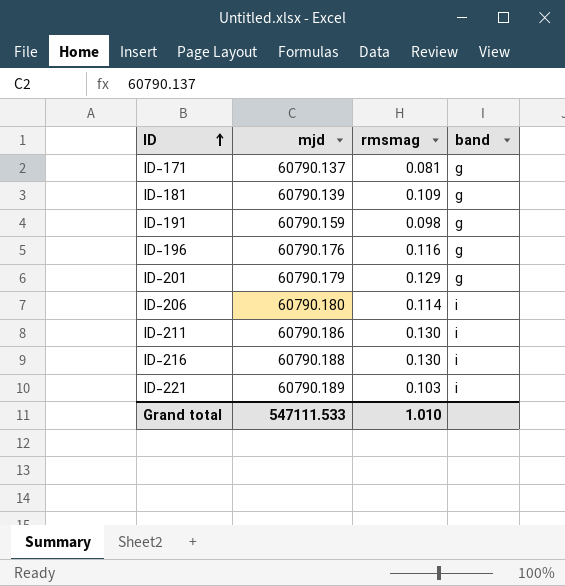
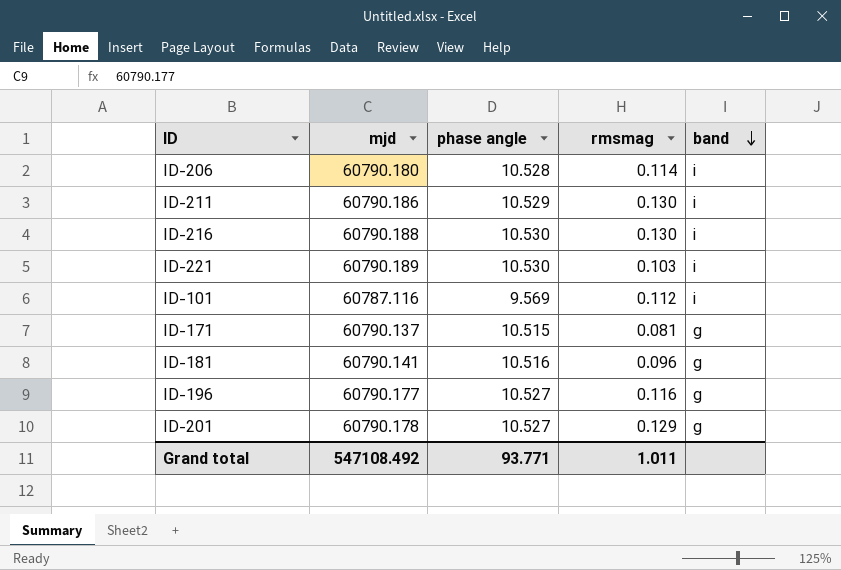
row order: ID ascending -> band descending
column phase angle | position: none -> 3
row ID-191: 60790.159 | 0.098 | g -> none
row ID-101: none -> 60787.116 | 9.569 | 0.112 | i
ID-181 | mjd: 60790.139 -> 60790.141
ID-181 | rmsmag: 0.109 -> 0.096
ID-196 | mjd: 60790.176 -> 60790.177
ID-201 | mjd: 60790.179 -> 60790.178
Grand total | mjd: 547111.533 -> 547108.492
Grand total | rmsmag: 1.010 -> 1.011

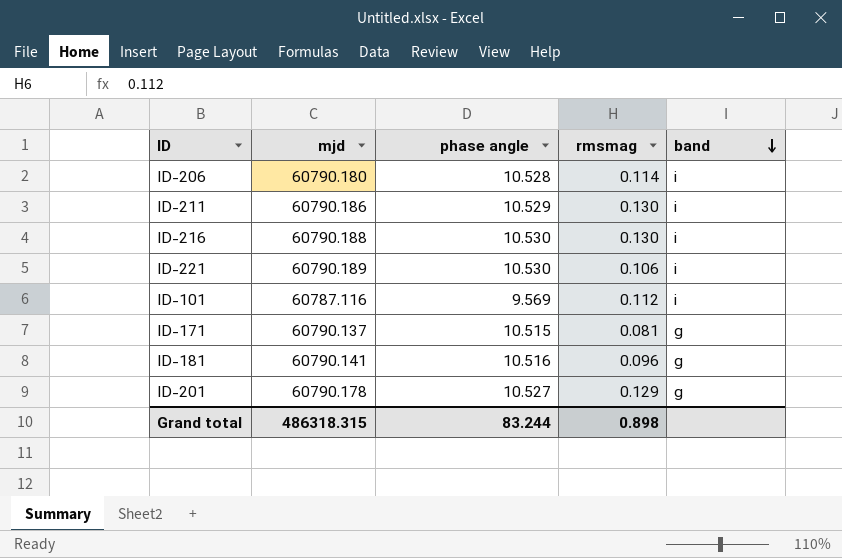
row ID-196: 60790.177 | 10.527 | 0.116 | g -> none
ID-221 | rmsmag: 0.103 -> 0.106
Grand total | mjd: 547108.492 -> 486318.315
Grand total | phase angle: 93.771 -> 83.244
Grand total | rmsmag: 1.011 -> 0.898

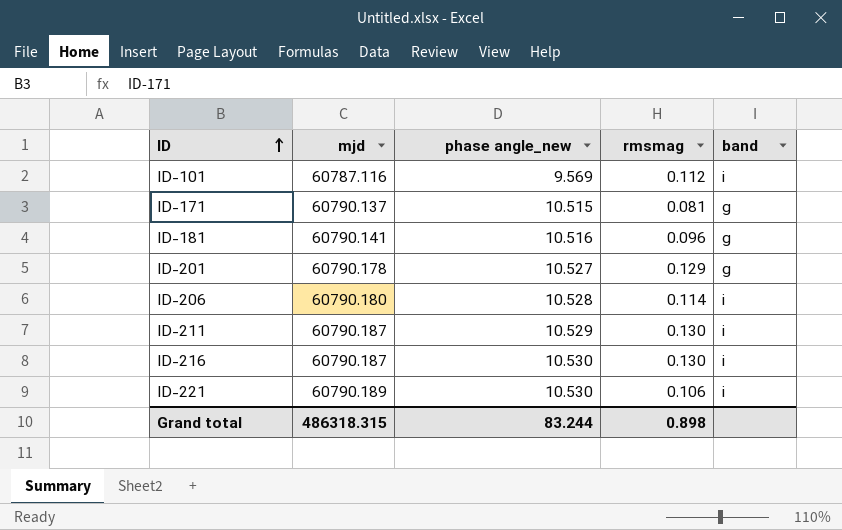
row order: band descending -> ID ascending
column name: phase angle -> phase angle_new
ID-211 | mjd: 60790.186 -> 60790.187
ID-216 | mjd: 60790.188 -> 60790.187

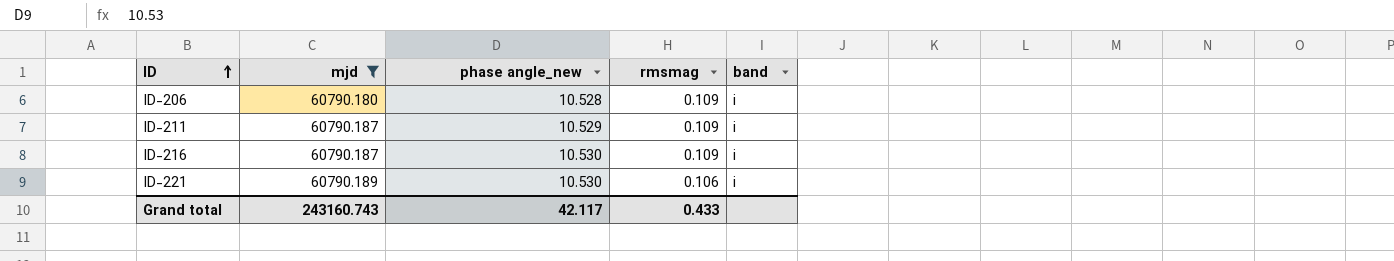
filter: none -> mjd >= 60790.180
ID-206 | rmsmag: 0.114 -> 0.109
ID-211 | rmsmag: 0.130 -> 0.109
ID-216 | rmsmag: 0.130 -> 0.109
Grand total | mjd: 486318.315 -> 243160.743
Grand total | phase angle_new: 83.244 -> 42.117
Grand total | rmsmag: 0.898 -> 0.433

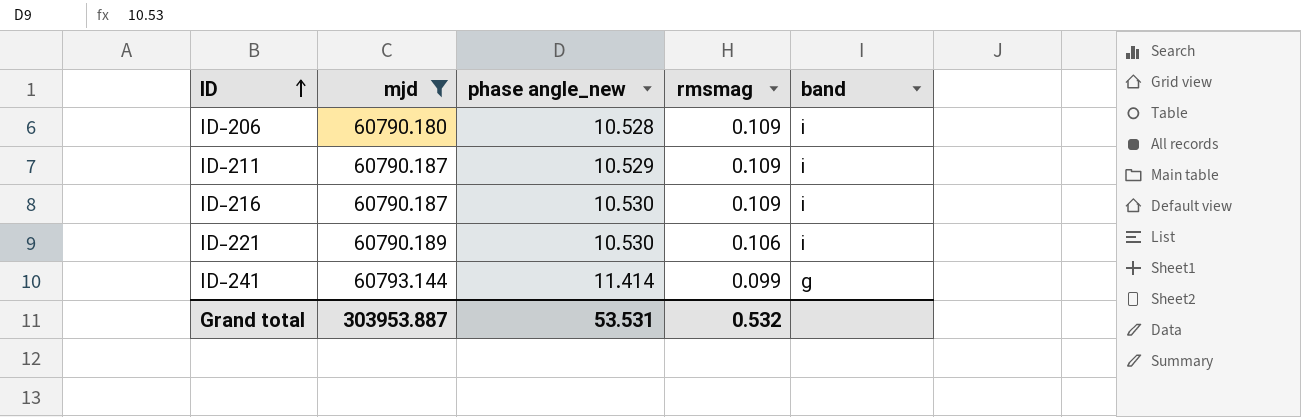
row ID-241: none -> 60793.144 | 11.414 | 0.099 | g
Grand total | mjd: 243160.743 -> 303953.887
Grand total | phase angle_new: 42.117 -> 53.531
Grand total | rmsmag: 0.433 -> 0.532

